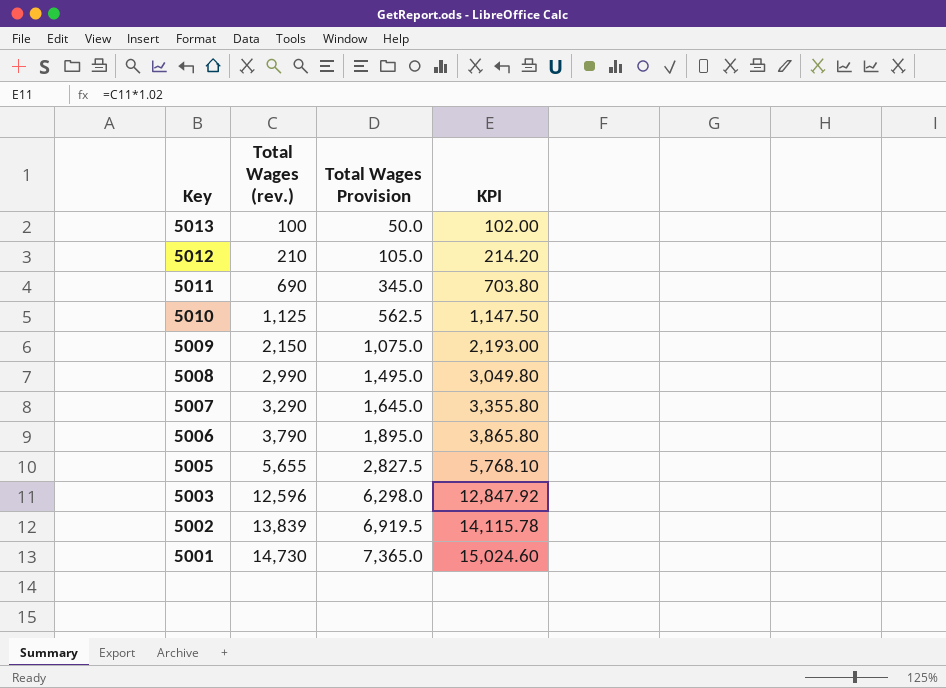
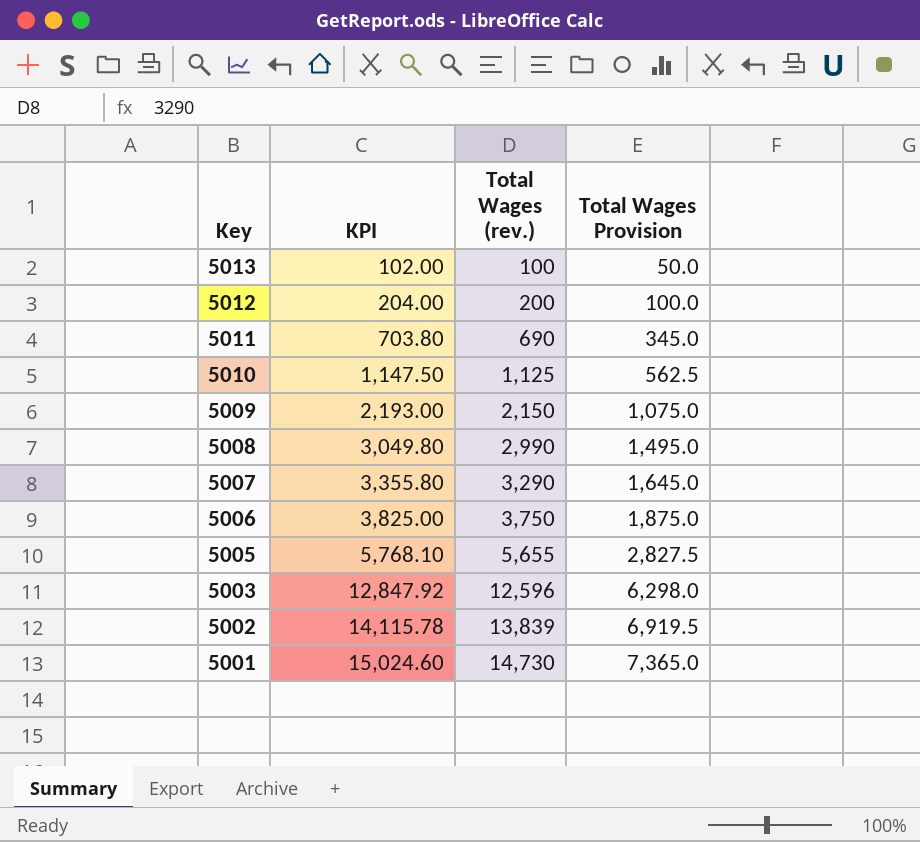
column KPI | position: 4 -> 2
5012 | KPI: 214.20 -> 204.00
5012 | Total Wages (rev.): 210 -> 200
5012 | Total Wages Provision: 105.0 -> 100.0
5006 | KPI: 3,865.80 -> 3,825.00
5006 | Total Wages (rev.): 3,790 -> 3,750
5006 | Total Wages Provision: 1,895.0 -> 1,875.0

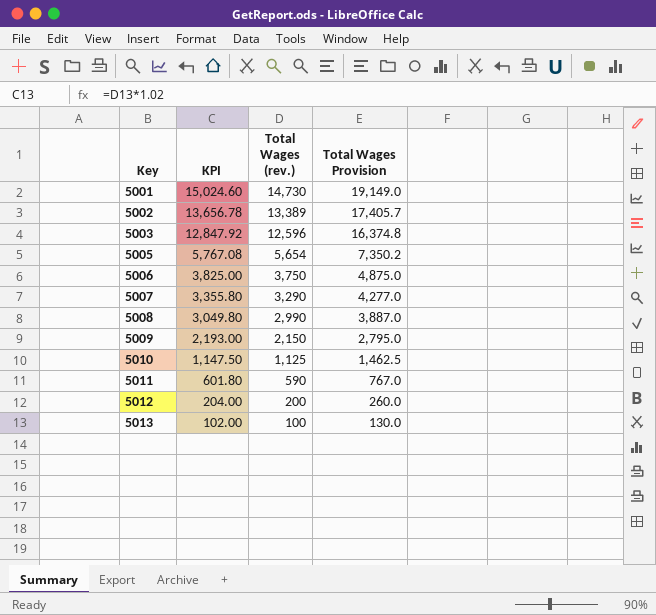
row order: Key descending -> Key ascending
column Total Wages Provision | formula: [Total Wages (rev.)] * 0.5 -> [Total Wages (rev.)] * 1.3
5002 | KPI: 14,115.78 -> 13,656.78
5002 | Total Wages (rev.): 13,839 -> 13,389
5005 | KPI: 5,768.10 -> 5,767.08
5005 | Total Wages (rev.): 5,655 -> 5,654
5011 | KPI: 703.80 -> 601.80
5011 | Total Wages (rev.): 690 -> 590

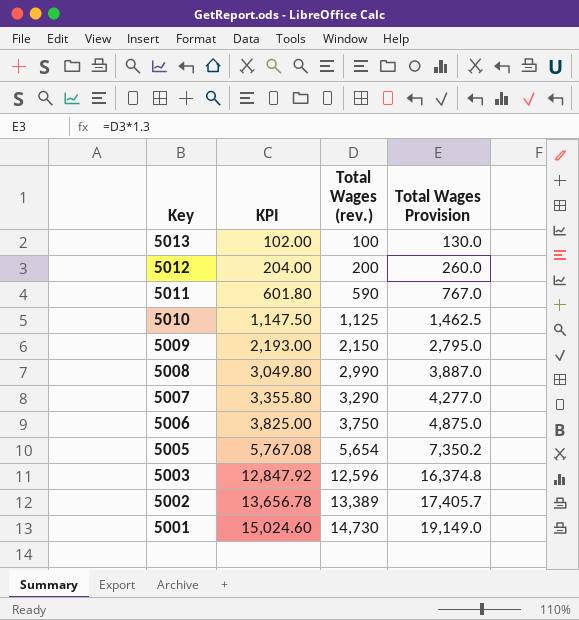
row order: Key ascending -> Key descending

